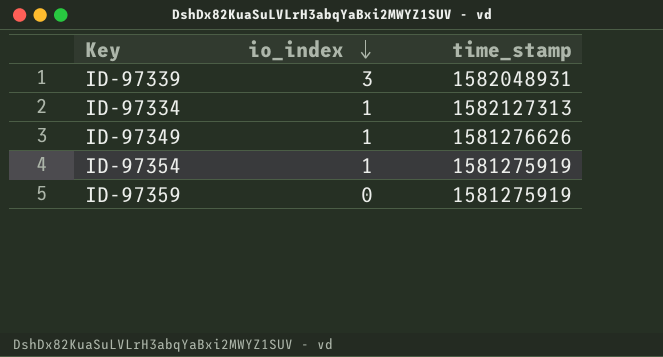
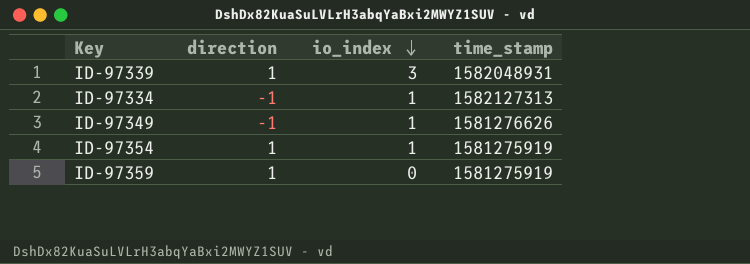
column direction | position: none -> 2

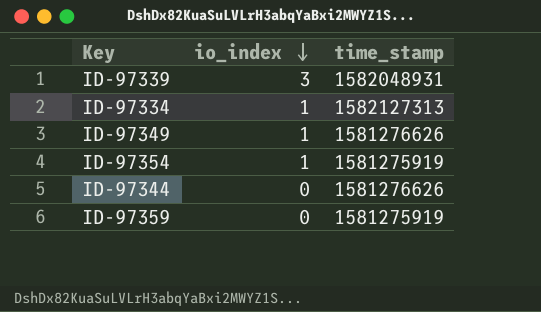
column direction | position: 2 -> none
row ID-97344: none -> 0 | 1581276626

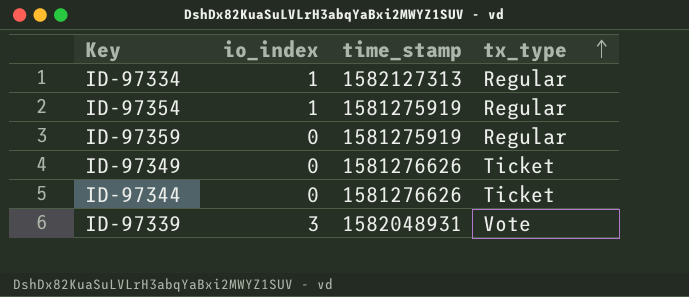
row order: io_index descending -> tx_type ascending
column tx_type | position: none -> 4
ID-97349 | io_index: 1 -> 0

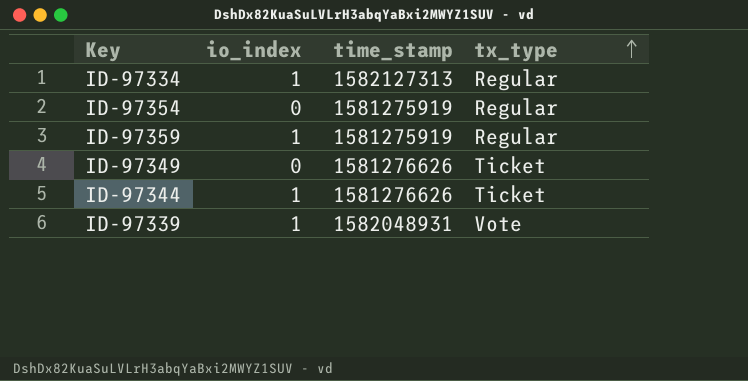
ID-97354 | io_index: 1 -> 0
ID-97359 | io_index: 0 -> 1
ID-97344 | io_index: 0 -> 1
ID-97339 | io_index: 3 -> 1

